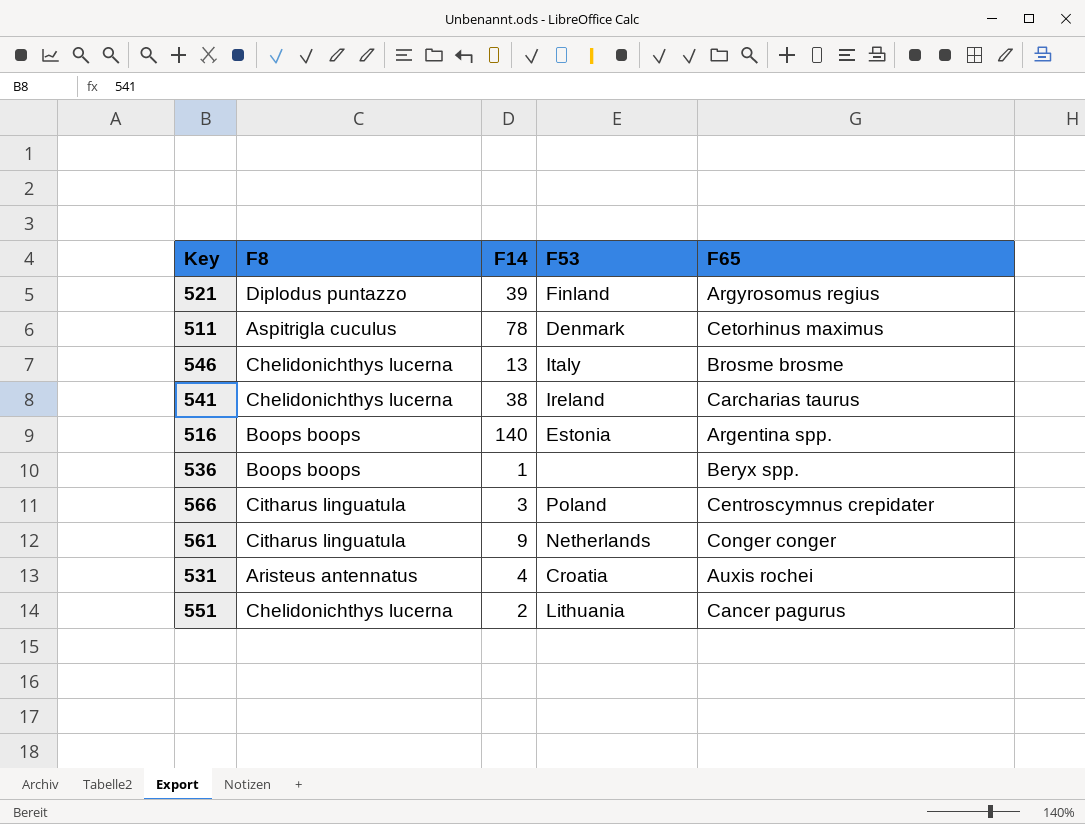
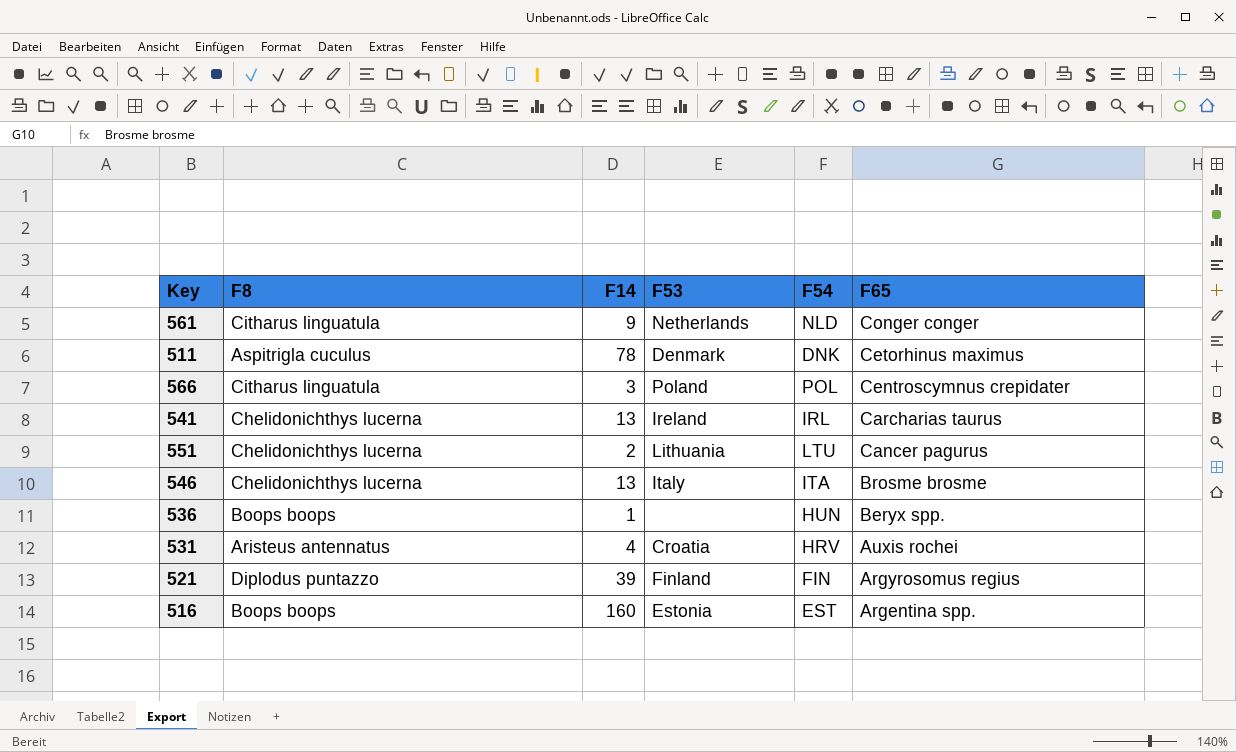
row order: none -> F65 descending
column F54 | position: none -> 5
541 | F14: 38 -> 13
516 | F14: 140 -> 160

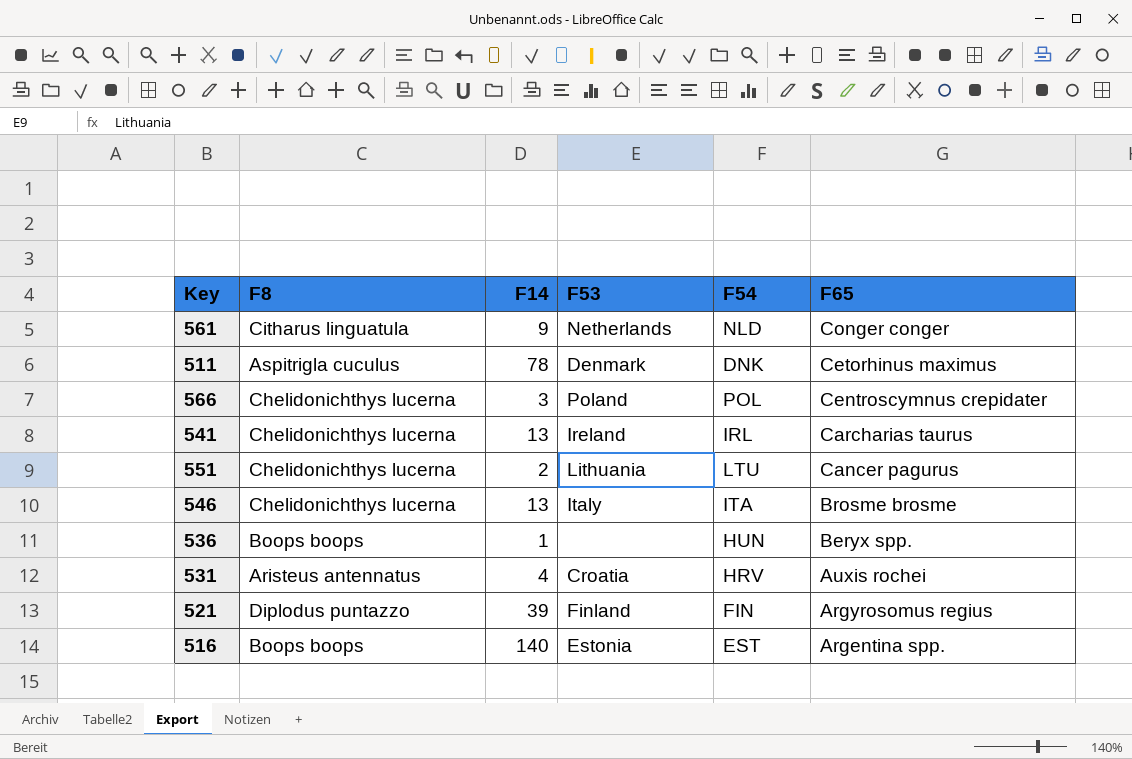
566 | F8: Citharus linguatula -> Chelidonichthys lucerna
516 | F14: 160 -> 140

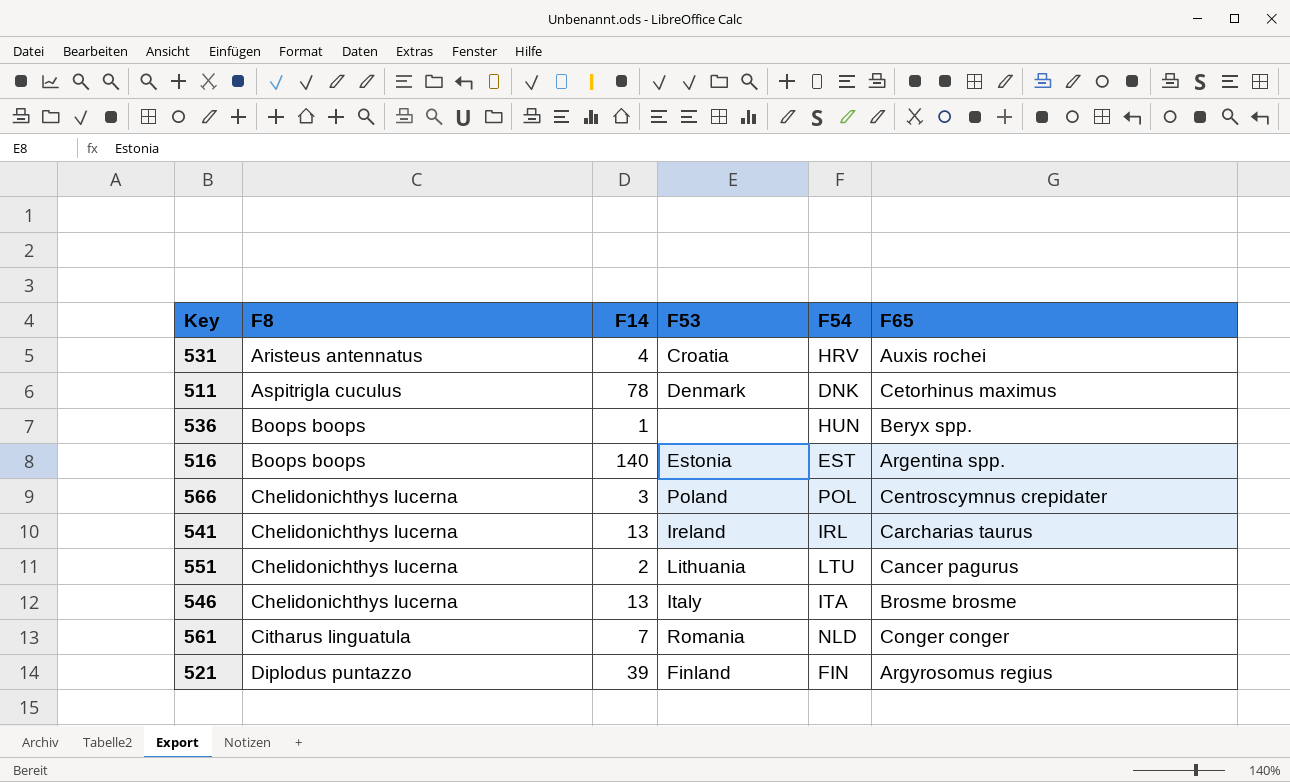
row order: F65 descending -> F8 ascending
561 | F14: 9 -> 7
561 | F53: Netherlands -> Romania

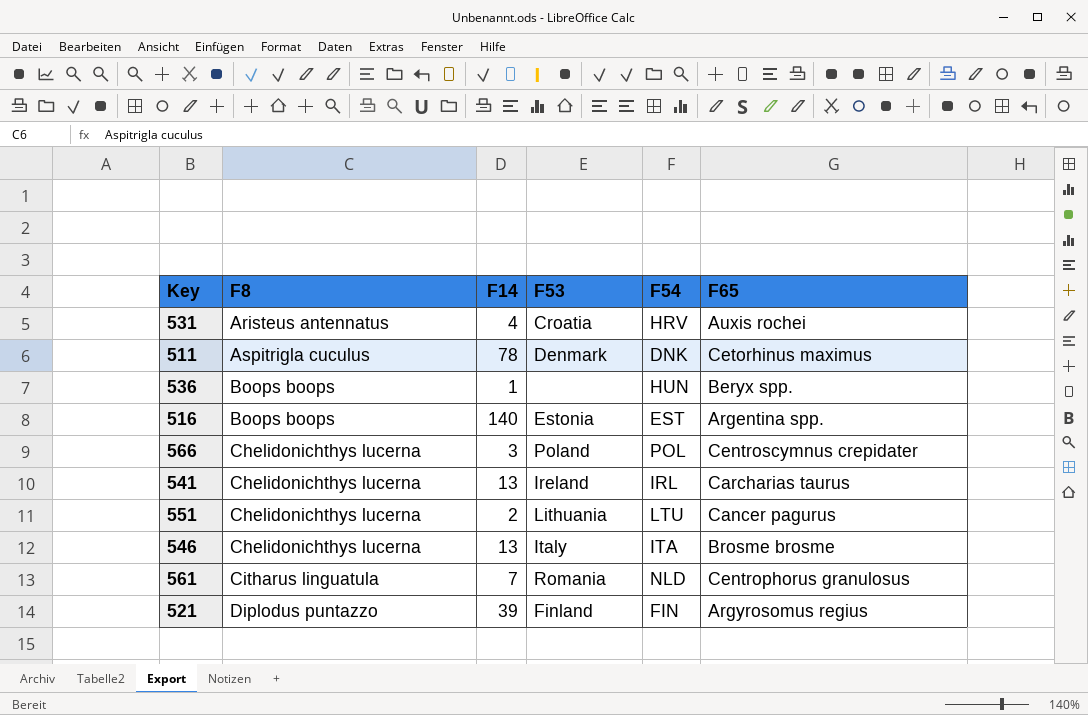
561 | F65: Conger conger -> Centrophorus granulosus

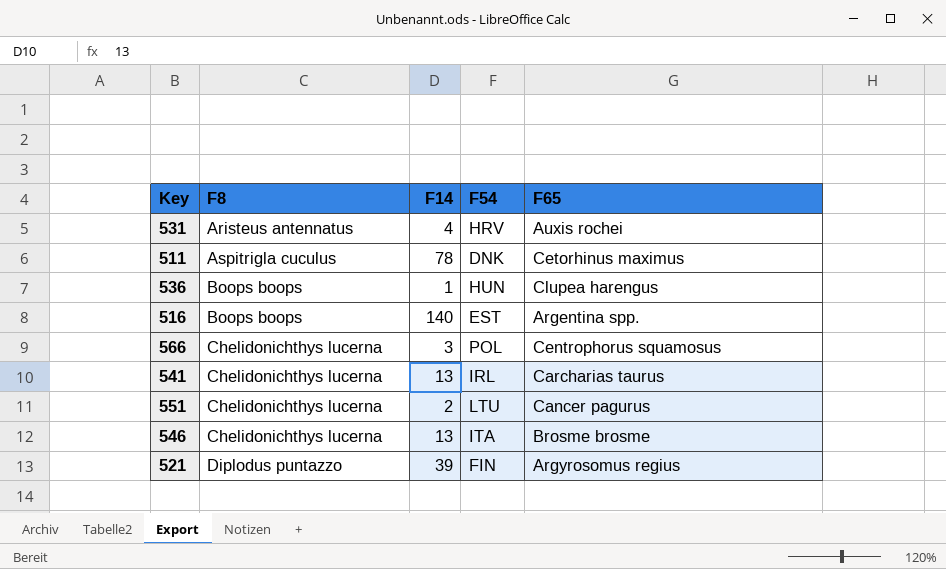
column F53 | position: 4 -> none
row 561: Citharus linguatula | 7 | Romania | NLD | Centrophorus granulosus -> none
536 | F65: Beryx spp. -> Clupea harengus
566 | F65: Centroscymnus crepidater -> Centrophorus squamosus

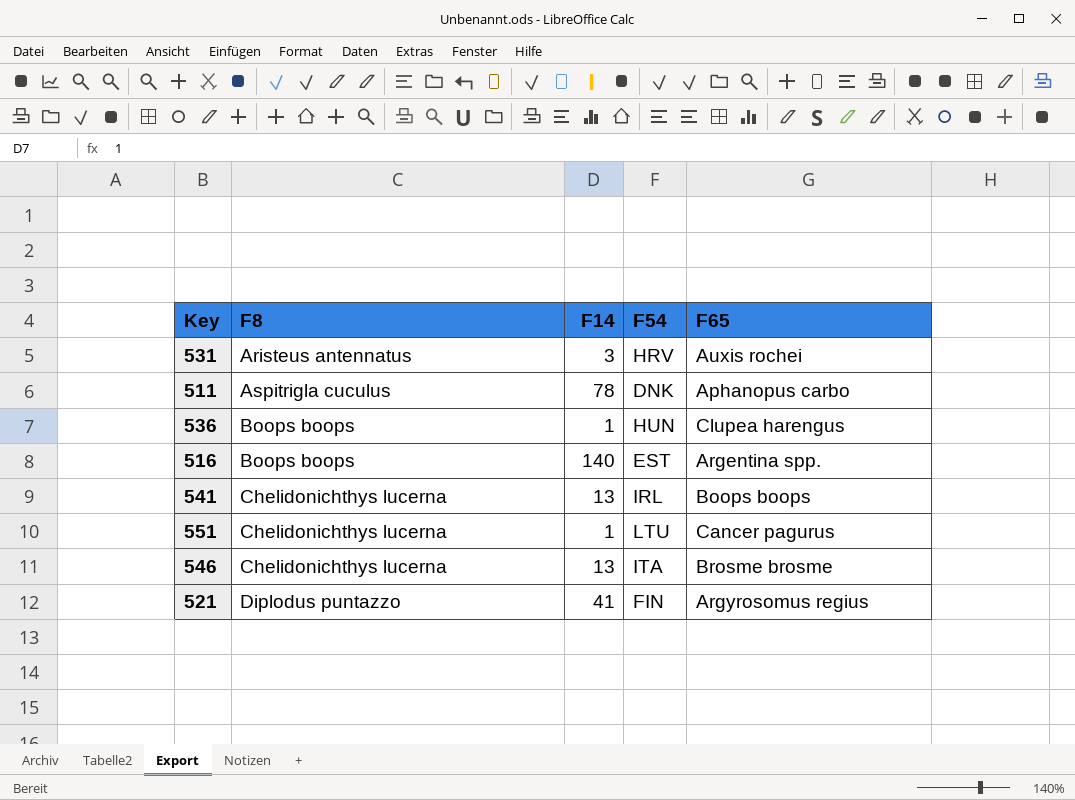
row 566: Chelidonichthys lucerna | 3 | POL | Centrophorus squamosus -> none
531 | F14: 4 -> 3
511 | F65: Cetorhinus maximus -> Aphanopus carbo
541 | F65: Carcharias taurus -> Boops boops
551 | F14: 2 -> 1
521 | F14: 39 -> 41

